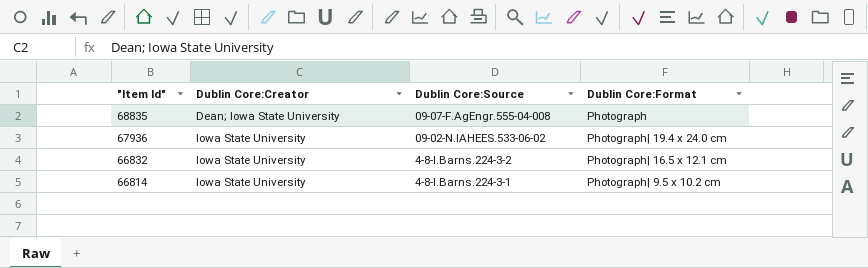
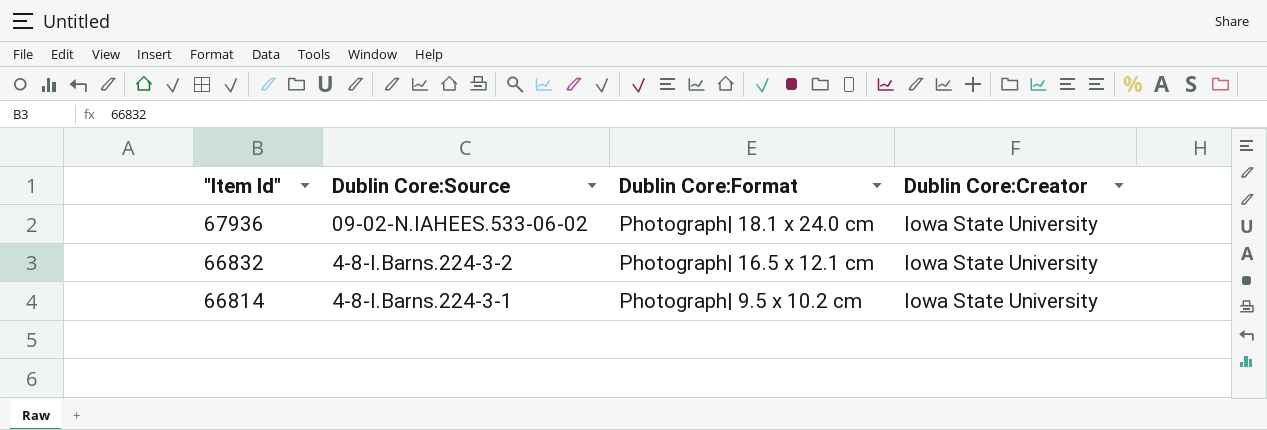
column Dublin Core:Creator | position: 2 -> 4
row 68835: Dean; Iowa State University | 09-07-F.AgEngr.555-04-008 | Photograph -> none
67936 | Dublin Core:Format: Photograph| 19.4 x 24.0 cm -> Photograph| 18.1 x 24.0 cm

